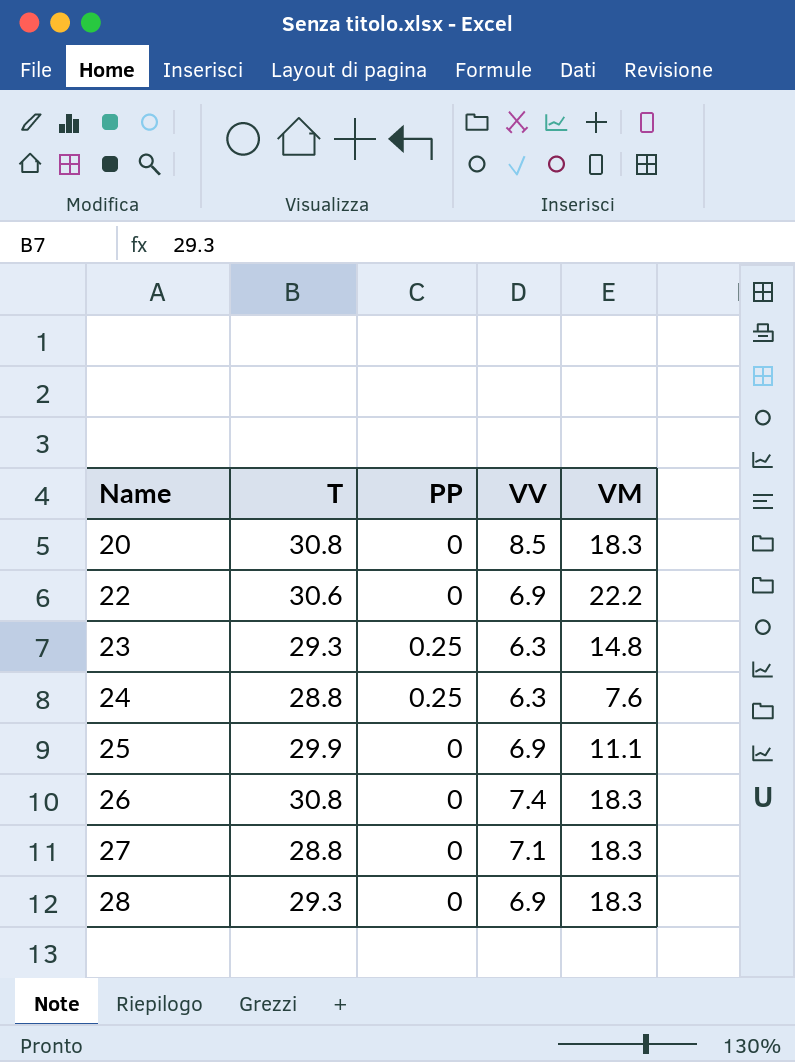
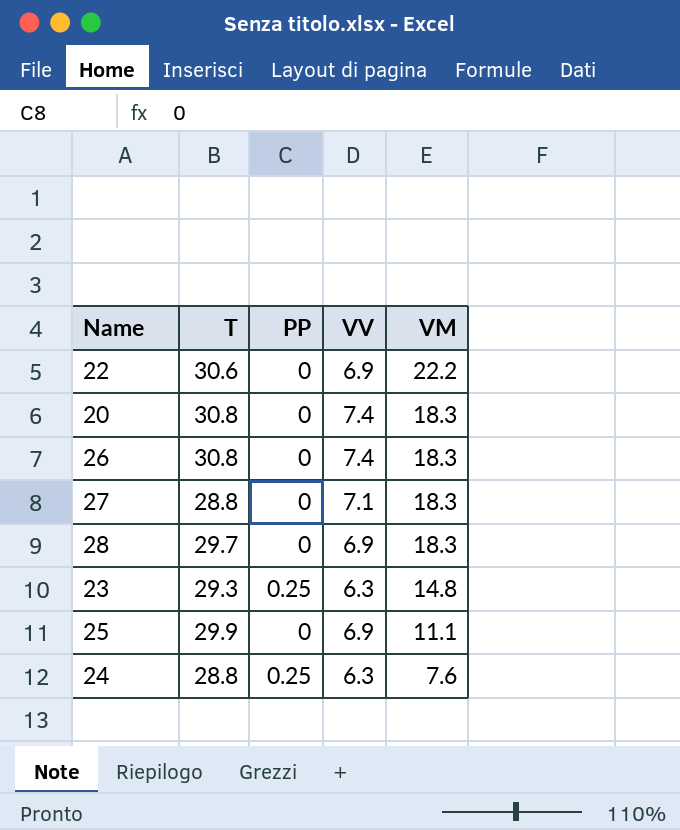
row order: Name ascending -> VM descending
20 | VV: 8.5 -> 7.4
28 | T: 29.3 -> 29.7

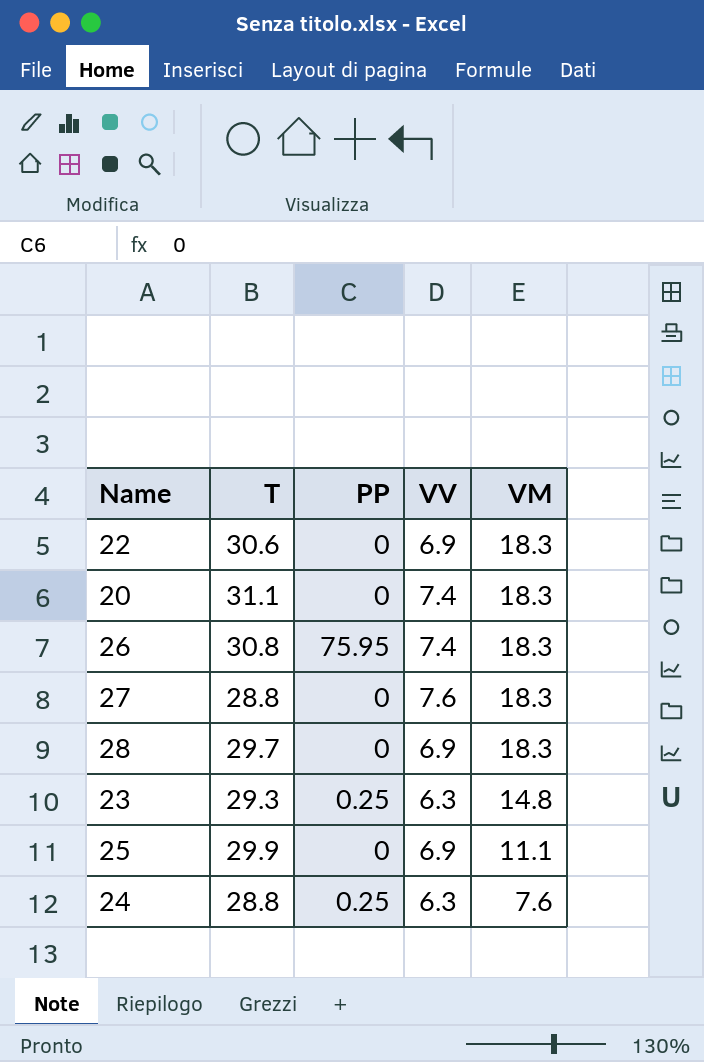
22 | VM: 22.2 -> 18.3
20 | T: 30.8 -> 31.1
26 | PP: 0 -> 75.95
27 | VV: 7.1 -> 7.6

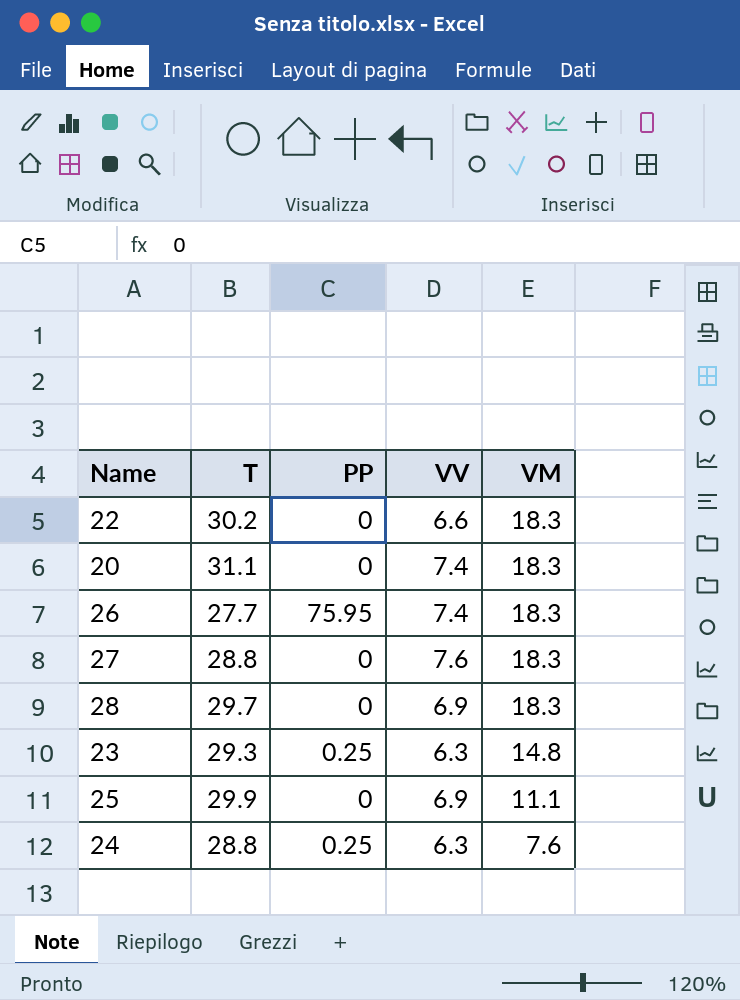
22 | T: 30.6 -> 30.2
22 | VV: 6.9 -> 6.6
26 | T: 30.8 -> 27.7

